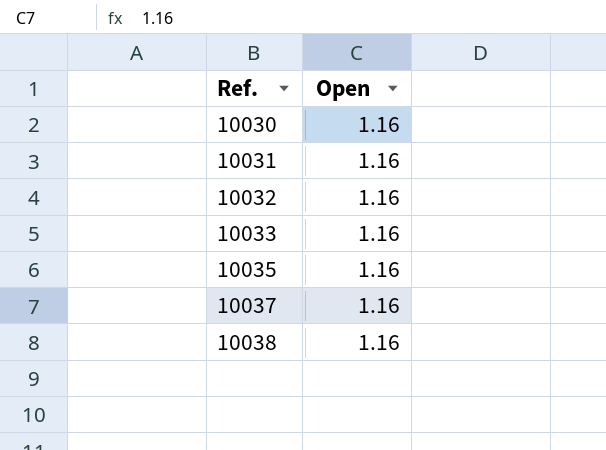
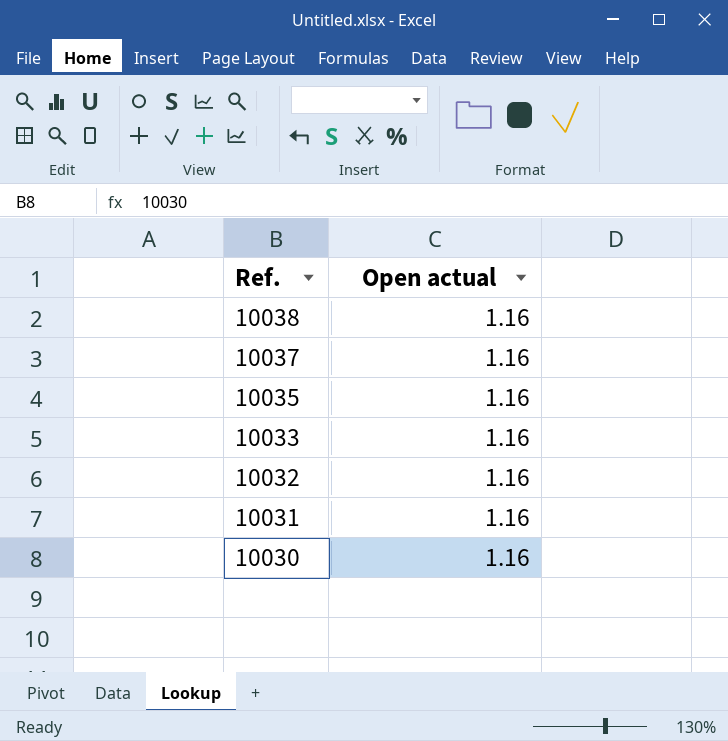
row order: Ref. ascending -> Ref. descending
column name: Open -> Open actual

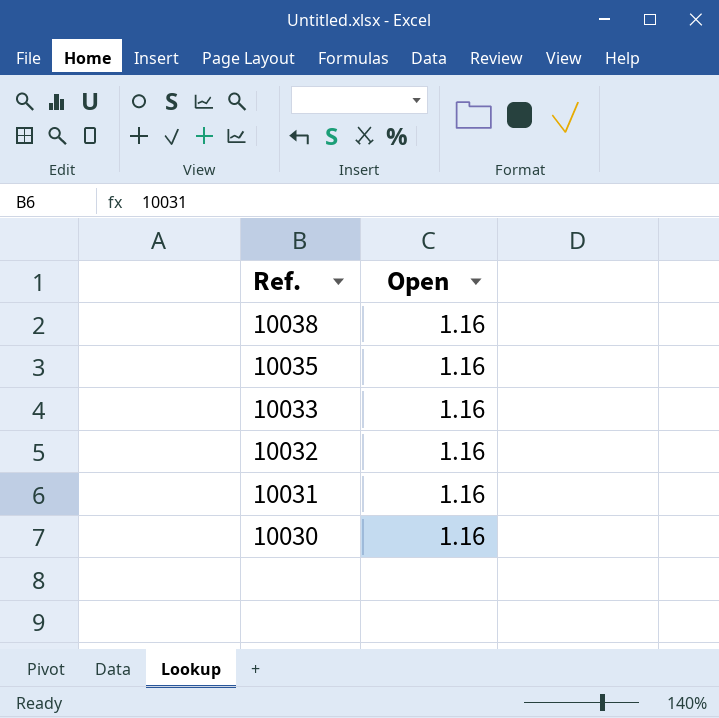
column name: Open actual -> Open
row 10037: 1.16 -> none

